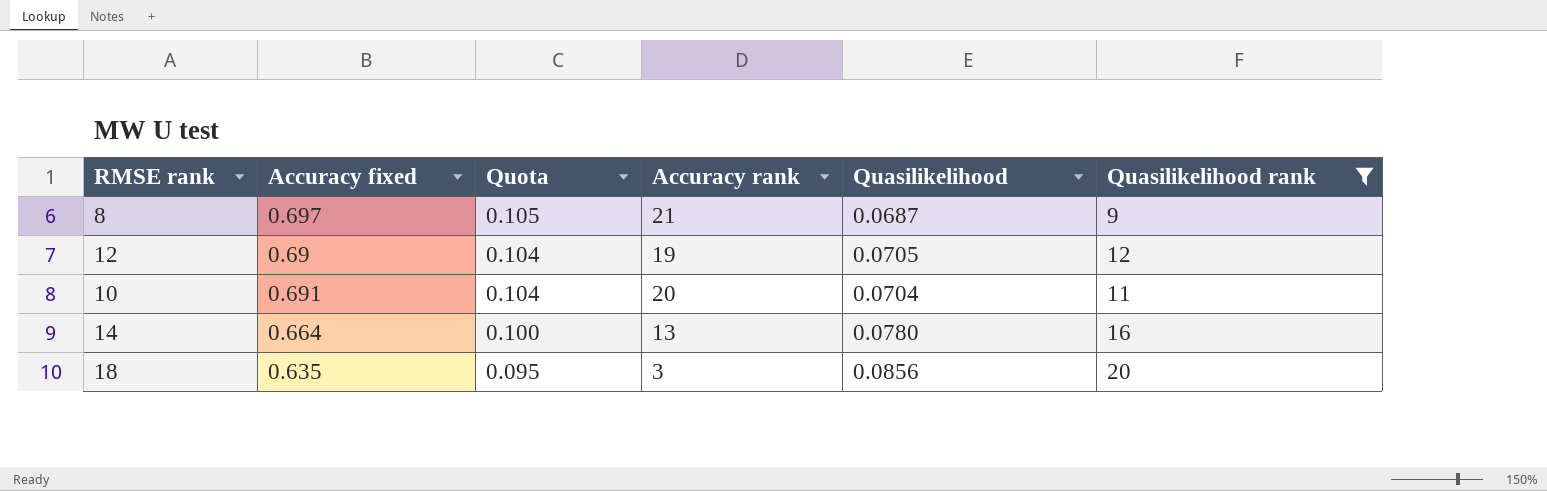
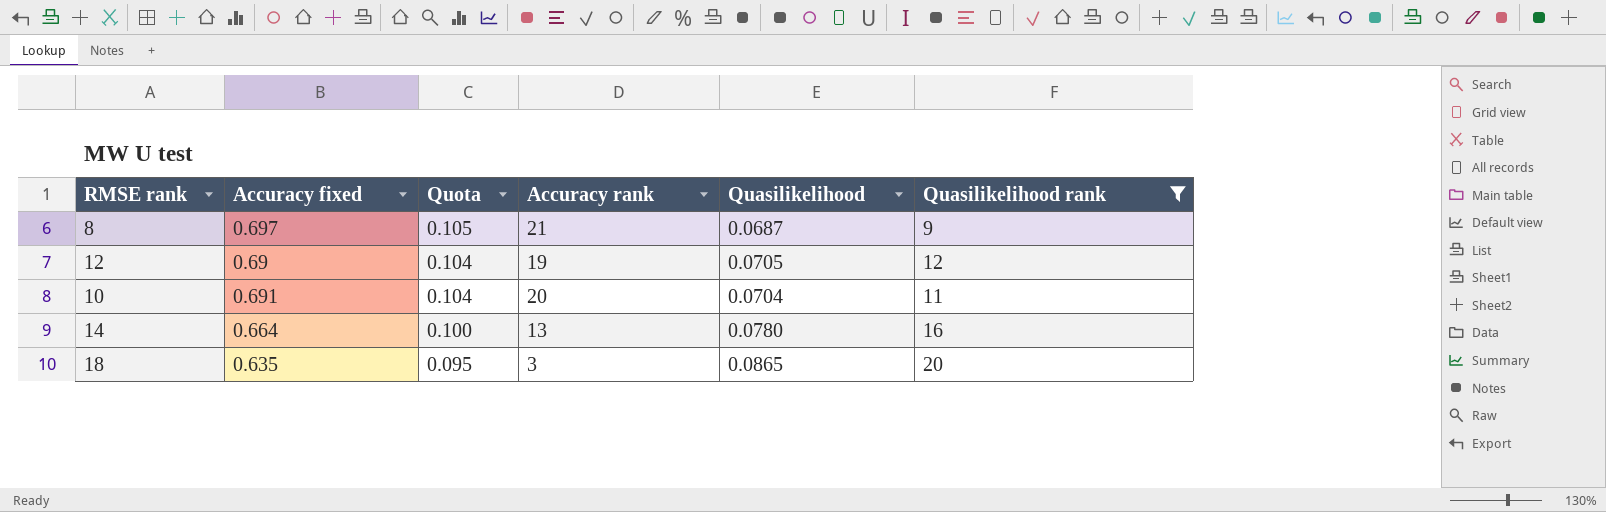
18 | Quasilikelihood: 0.0856 -> 0.0865

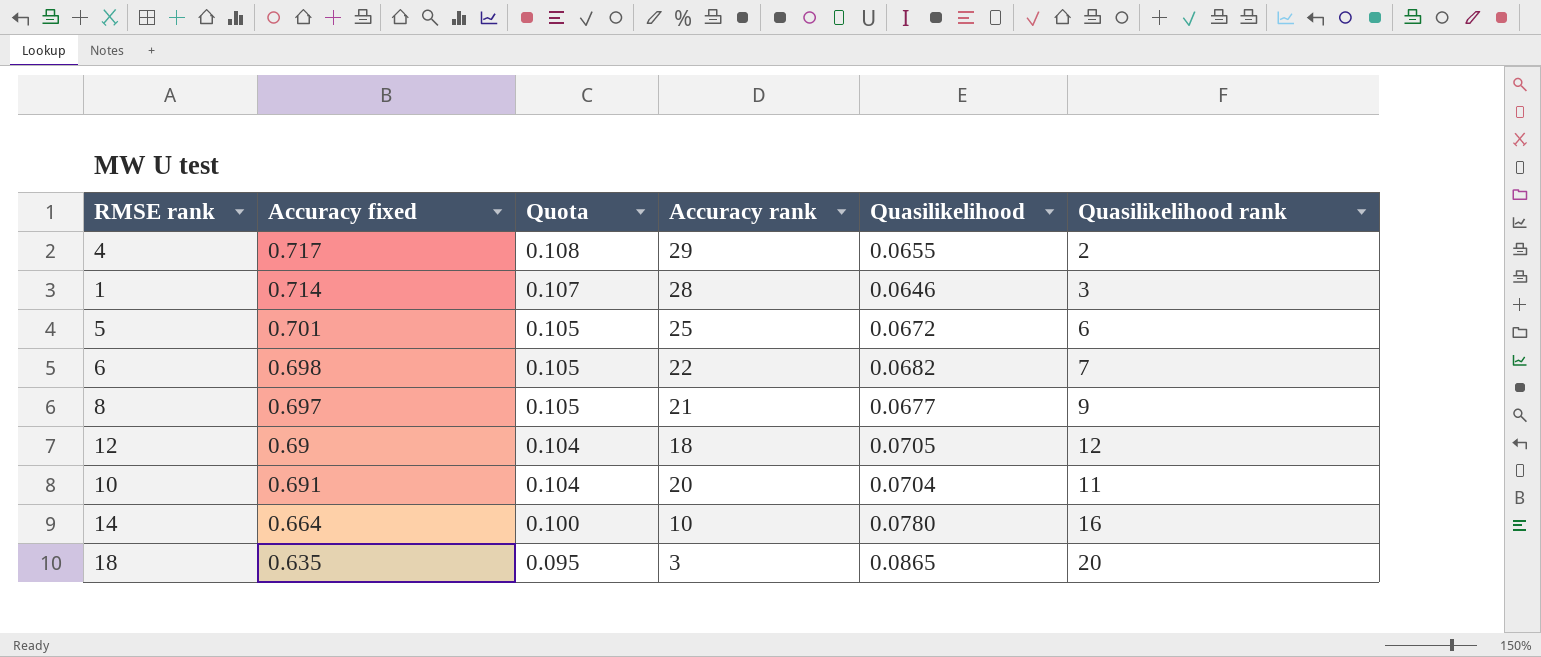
filter: Quasilikelihood rank >= 9 -> none
8 | Quasilikelihood: 0.0687 -> 0.0677
12 | Accuracy rank: 19 -> 18
14 | Accuracy rank: 13 -> 10

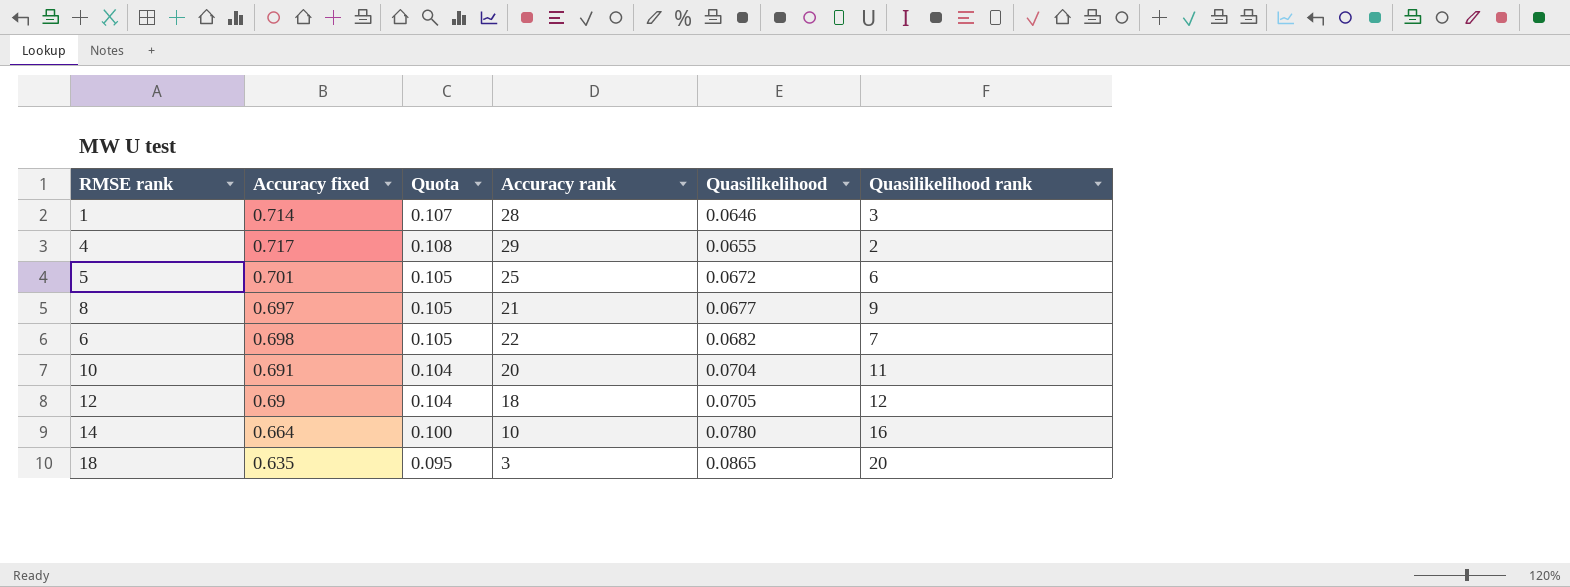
row order: Quota descending -> Quasilikelihood ascending

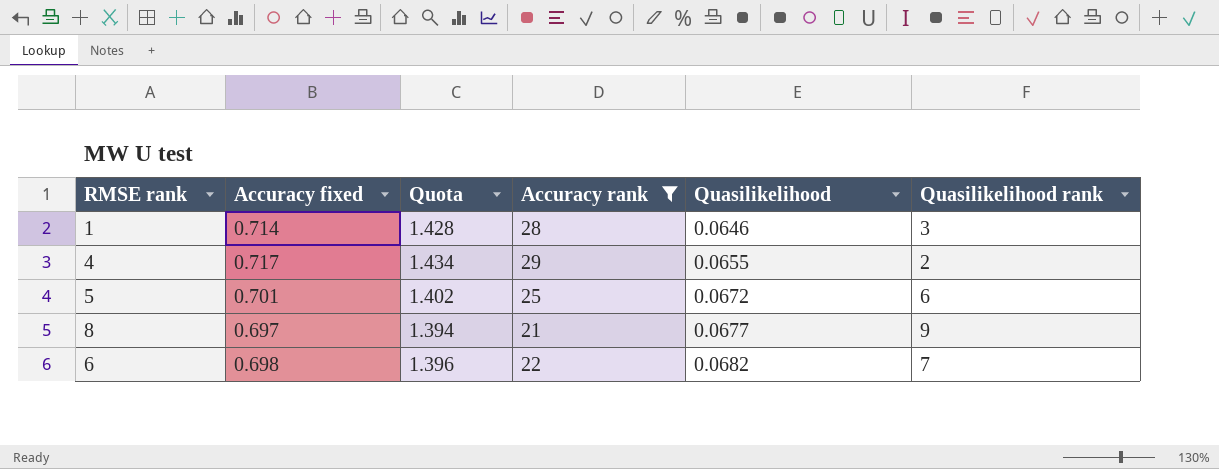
filter: none -> Accuracy rank >= 21
column Quota | formula: [Accuracy fixed] * 0.15 -> [Accuracy fixed] * 2

